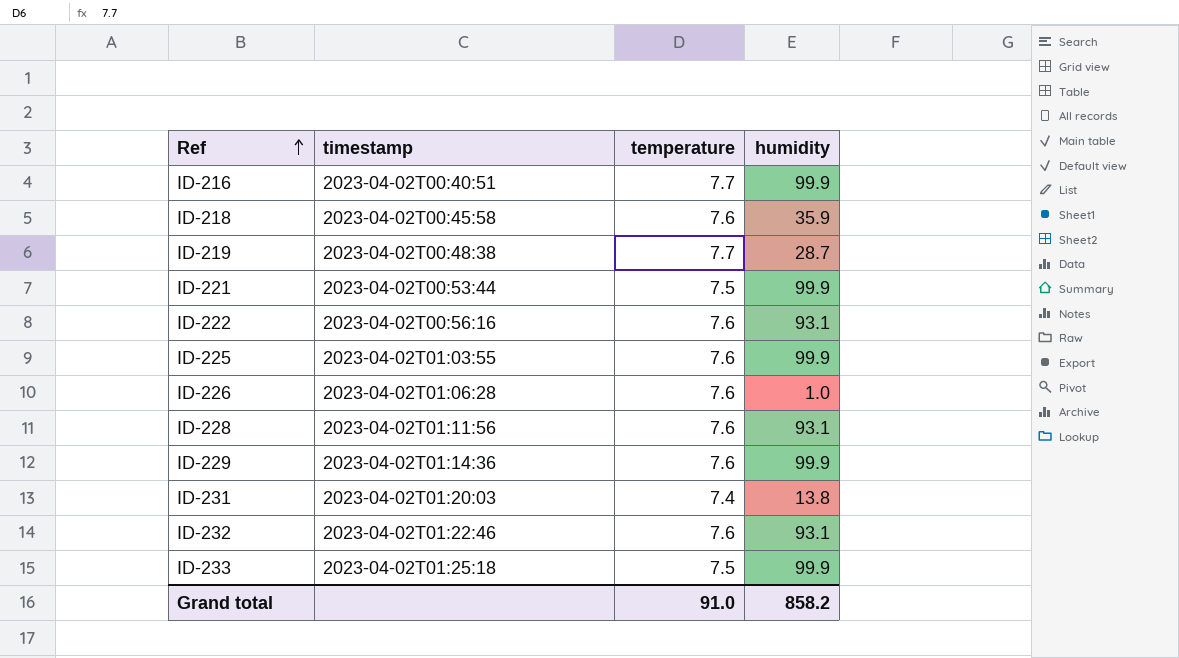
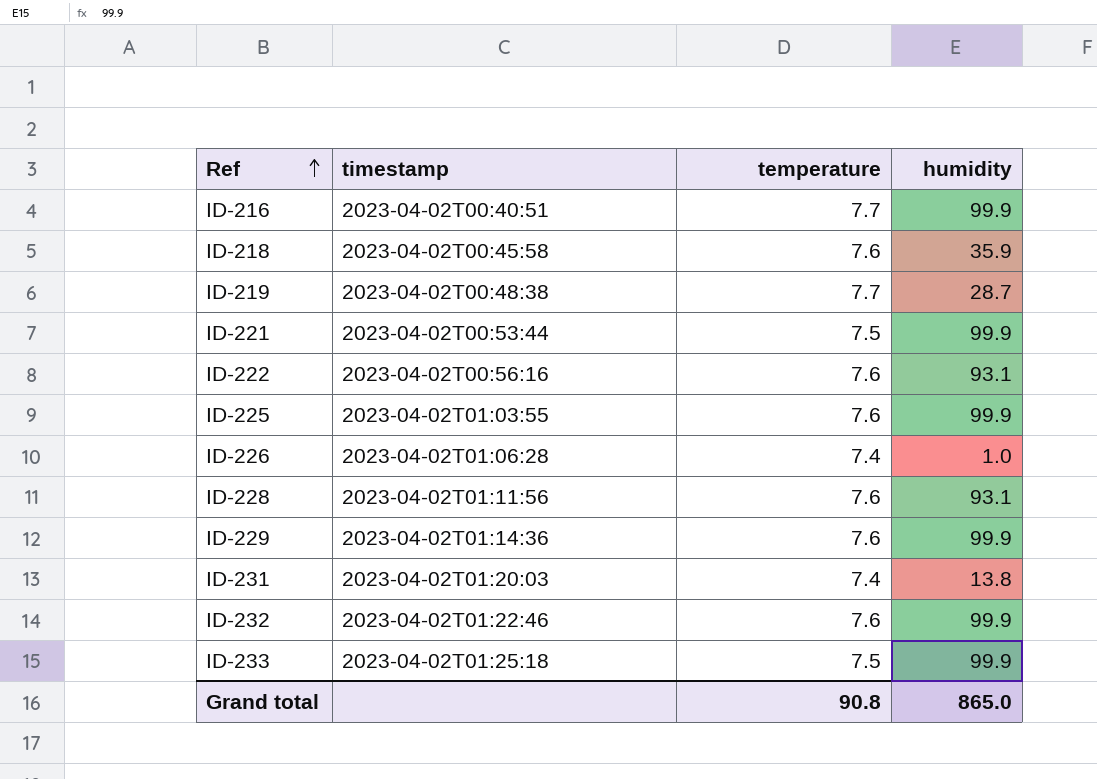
ID-226 | temperature: 7.6 -> 7.4
ID-232 | humidity: 93.1 -> 99.9
Grand total | temperature: 91.0 -> 90.8
Grand total | humidity: 858.2 -> 865.0

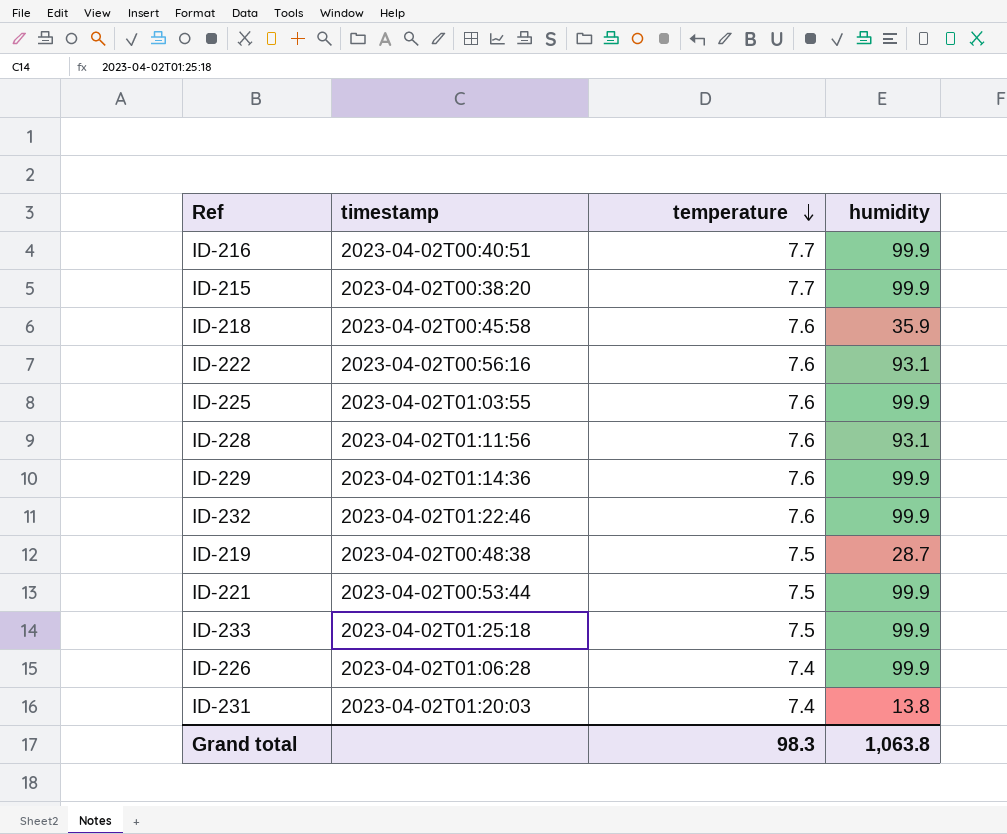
row order: Ref ascending -> temperature descending
row ID-215: none -> 2023-04-02T00:38:20 | 7.7 | 99.9
ID-219 | temperature: 7.7 -> 7.5
ID-226 | humidity: 1.0 -> 99.9
Grand total | temperature: 90.8 -> 98.3
Grand total | humidity: 865.0 -> 1,063.8

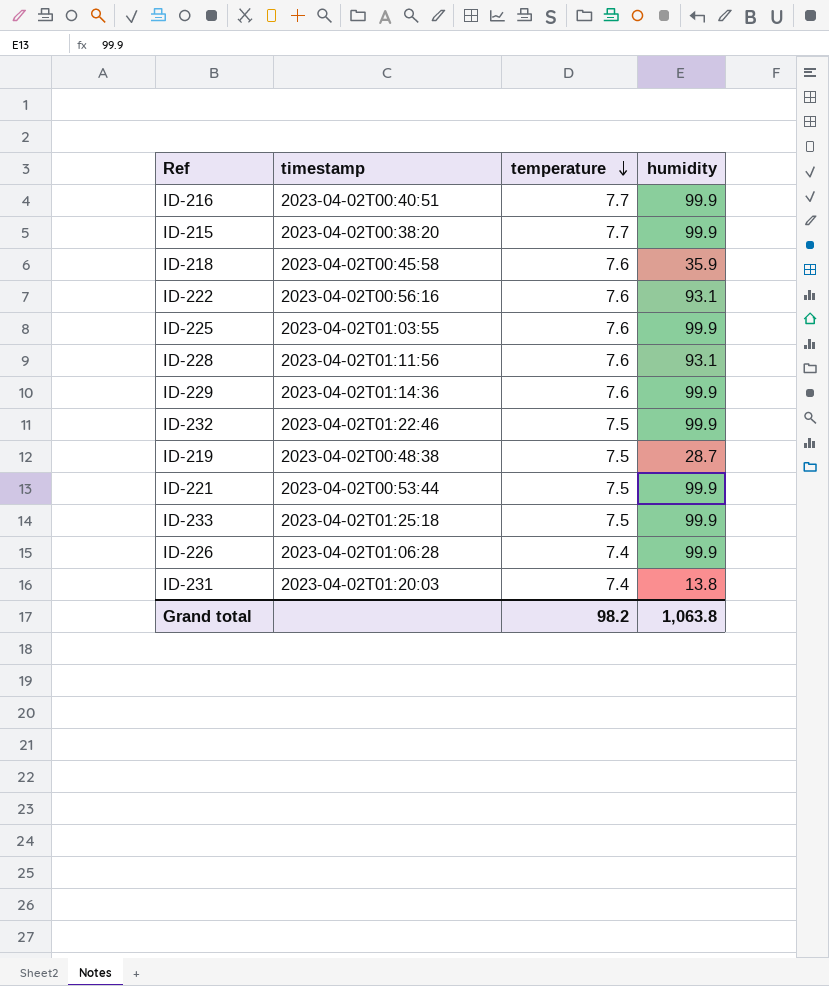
ID-232 | temperature: 7.6 -> 7.5
Grand total | temperature: 98.3 -> 98.2

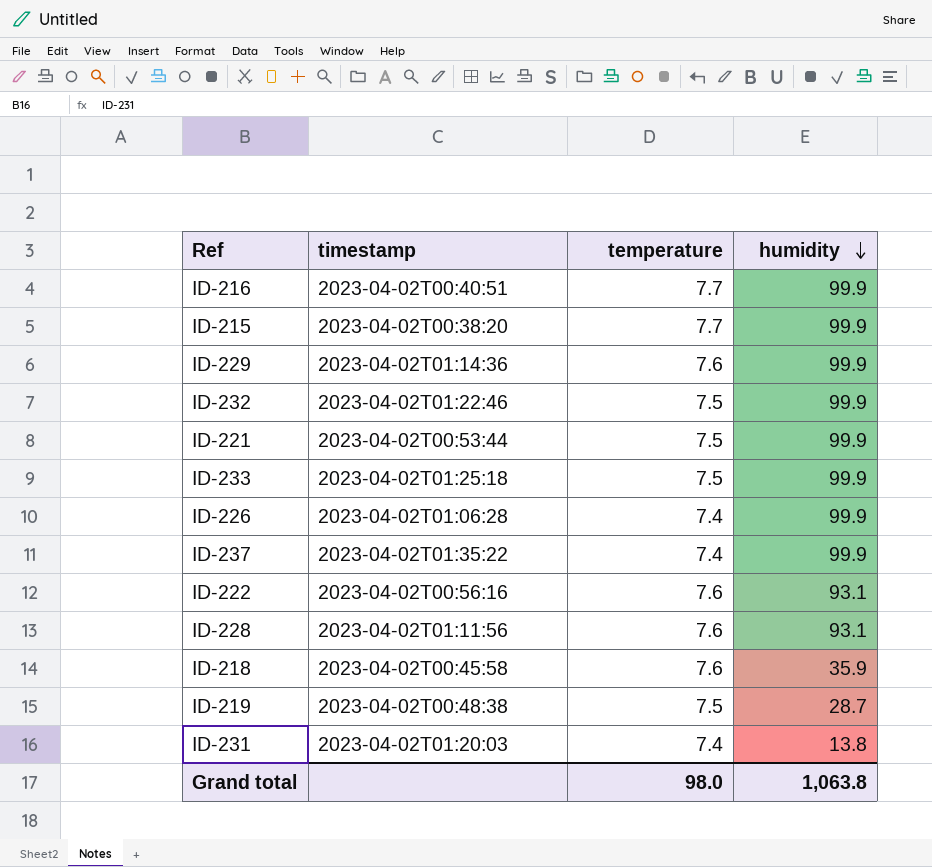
row order: temperature descending -> humidity descending
row ID-225: 2023-04-02T01:03:55 | 7.6 | 99.9 -> none
row ID-237: none -> 2023-04-02T01:35:22 | 7.4 | 99.9
Grand total | temperature: 98.2 -> 98.0

